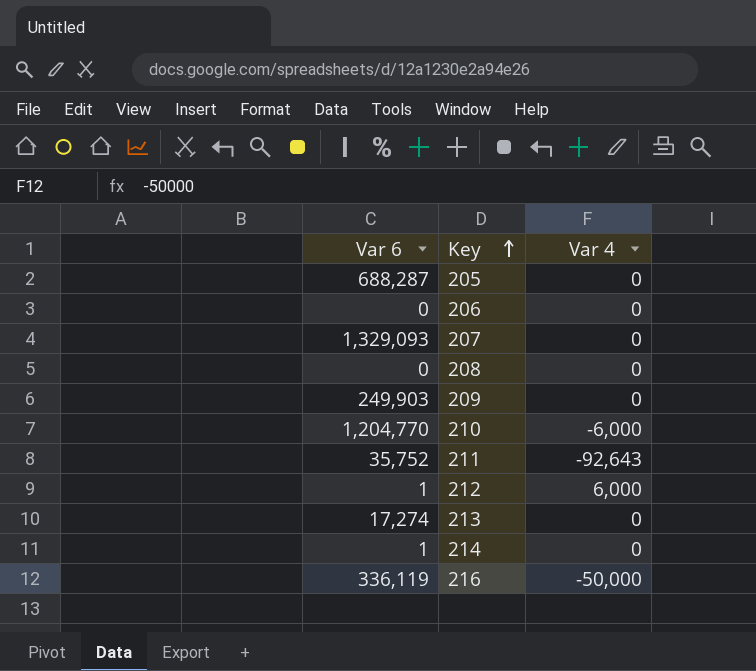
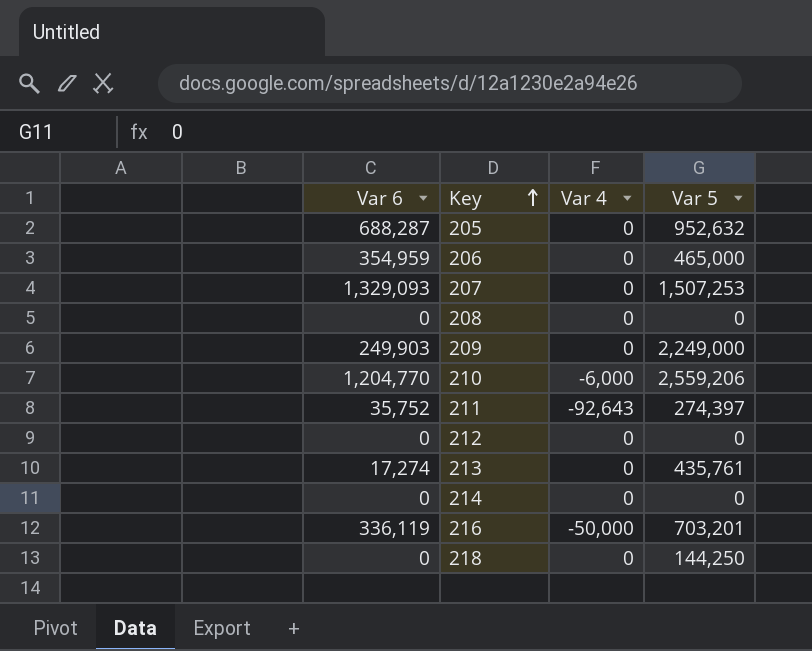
column Var 5 | position: none -> 4
206 | Var 6: 0 -> 354,959
212 | Var 6: 1 -> 0
212 | Var 4: 6,000 -> 0
214 | Var 6: 1 -> 0
row 218: none -> 0 | 0 | 144,250

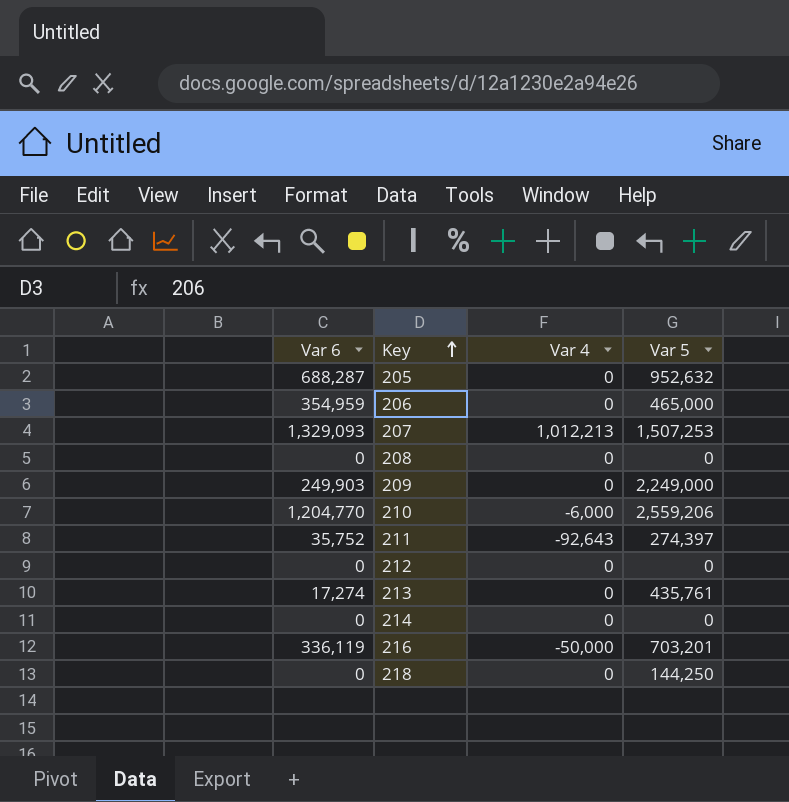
207 | Var 4: 0 -> 1,012,213

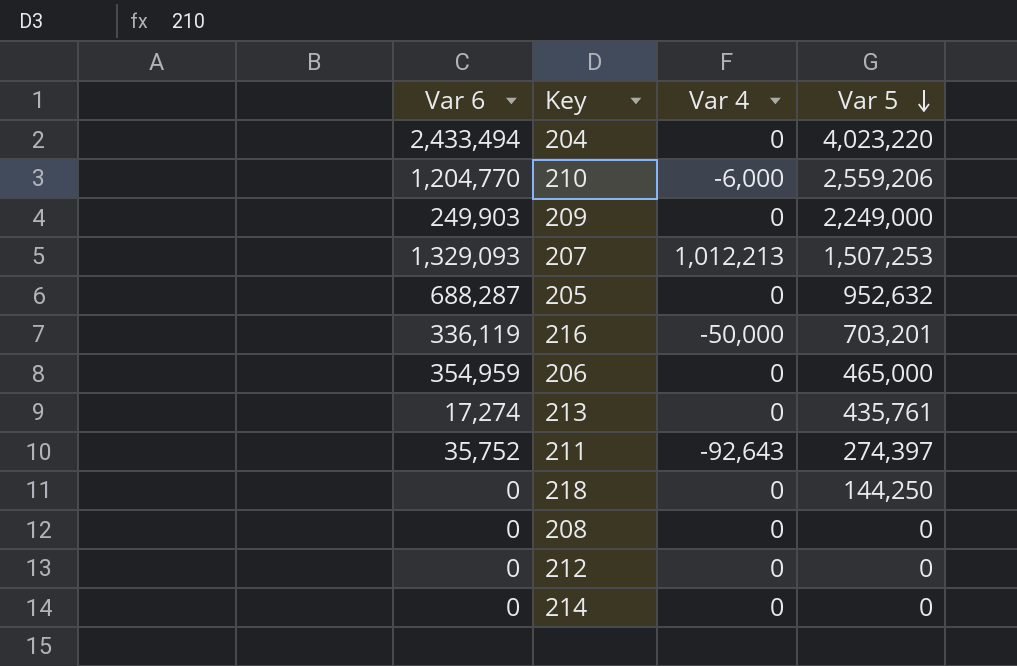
row order: Key ascending -> Var 5 descending
row 204: none -> 2,433,494 | 0 | 4,023,220

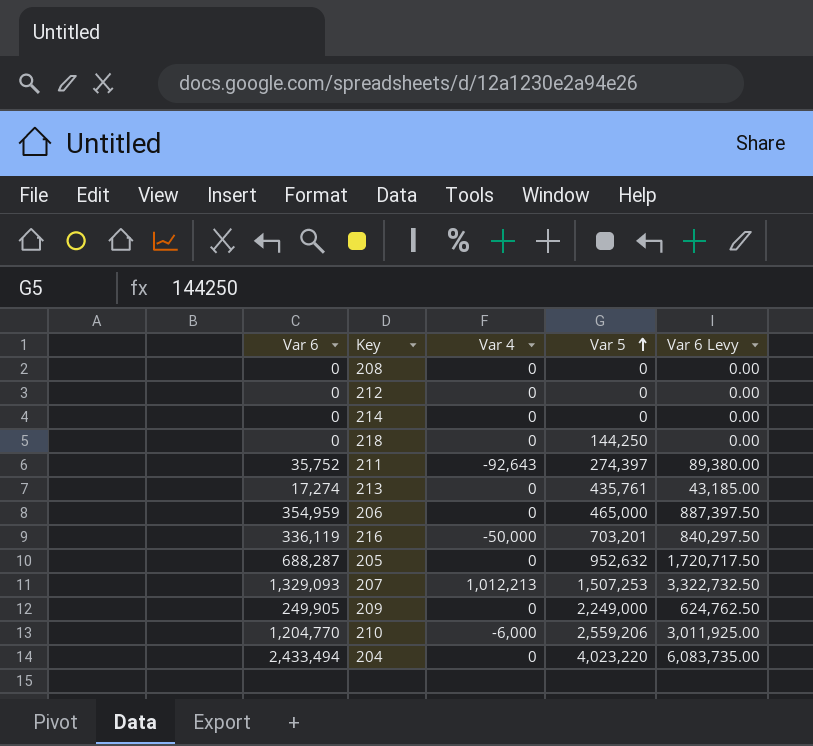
row order: Var 5 descending -> Var 5 ascending
column Var 6 Levy | formula: none -> [Var 6] * 2.5
209 | Var 6: 249,903 -> 249,905

